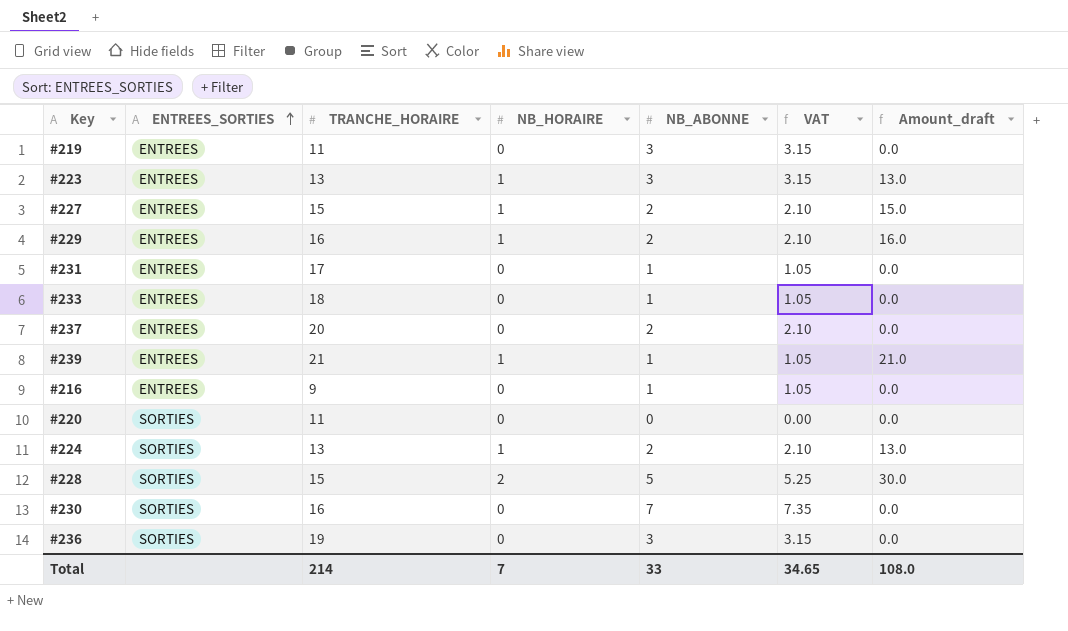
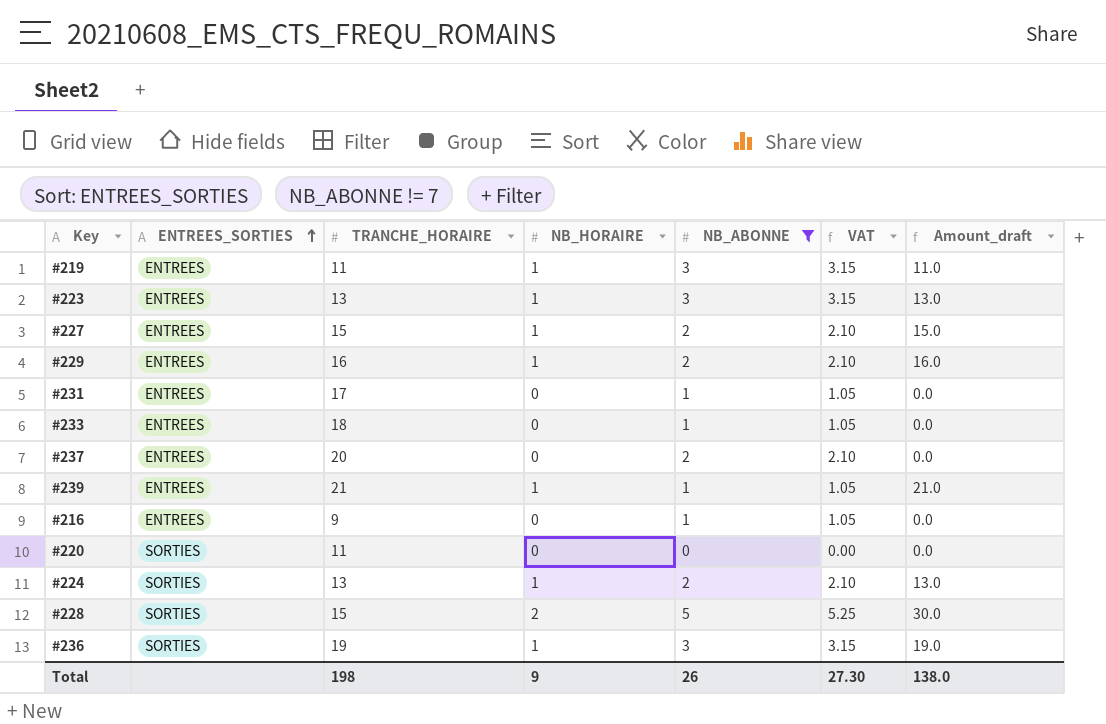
filter: none -> NB_ABONNE != 7
#219 | NB_HORAIRE: 0 -> 1
#219 | Amount_draft: 0.0 -> 11.0
#236 | NB_HORAIRE: 0 -> 1
#236 | Amount_draft: 0.0 -> 19.0
Total | TRANCHE_HORAIRE: 214 -> 198
Total | NB_HORAIRE: 7 -> 9
Total | NB_ABONNE: 33 -> 26
Total | VAT: 34.65 -> 27.30
Total | Amount_draft: 108.0 -> 138.0

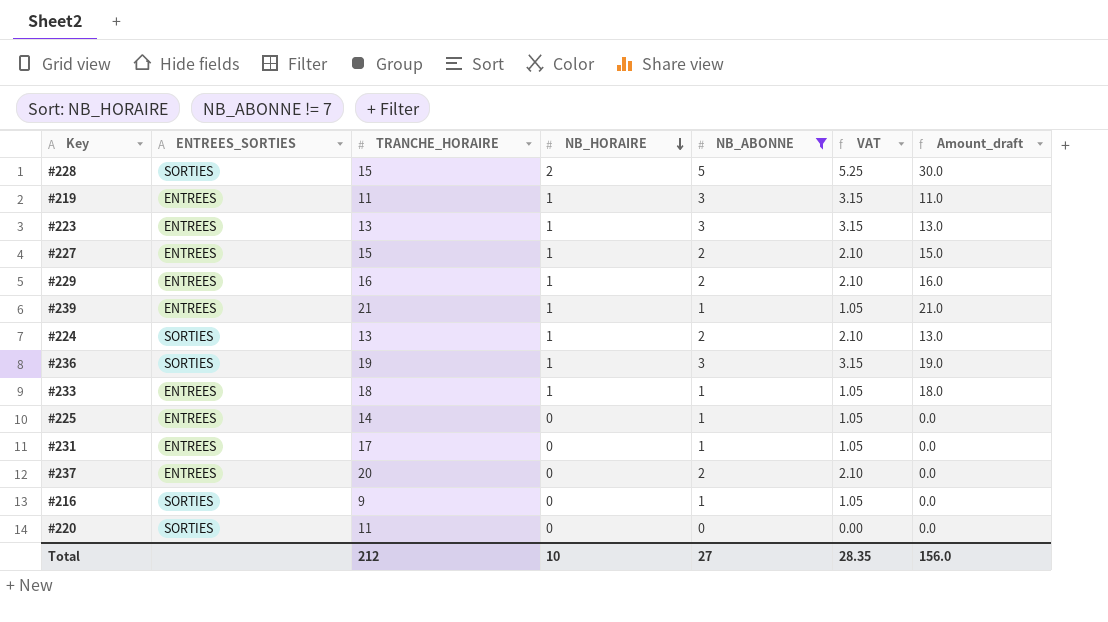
row order: ENTREES_SORTIES ascending -> NB_HORAIRE descending
#233 | NB_HORAIRE: 0 -> 1
#233 | Amount_draft: 0.0 -> 18.0
row #225: none -> ENTREES | 14 | 0 | 1 | 1.05 | 0.0
#216 | ENTREES_SORTIES: ENTREES -> SORTIES
Total | TRANCHE_HORAIRE: 198 -> 212
Total | NB_HORAIRE: 9 -> 10
Total | NB_ABONNE: 26 -> 27
Total | VAT: 27.30 -> 28.35
Total | Amount_draft: 138.0 -> 156.0

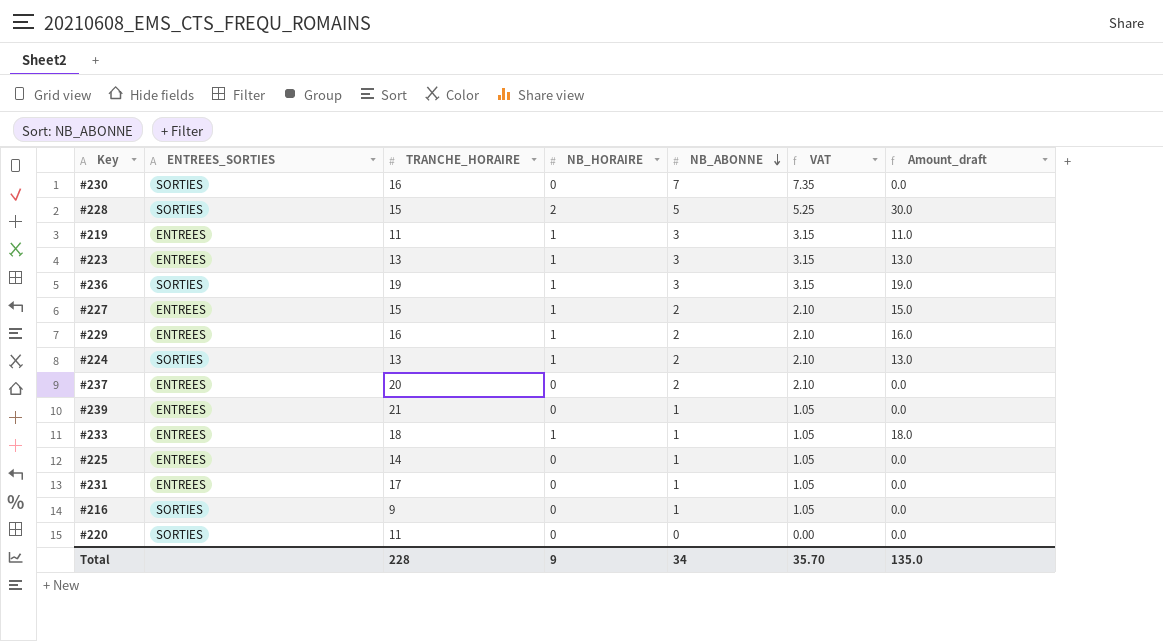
filter: NB_ABONNE != 7 -> none
row order: NB_HORAIRE descending -> NB_ABONNE descending
#239 | NB_HORAIRE: 1 -> 0
#239 | Amount_draft: 21.0 -> 0.0
Total | TRANCHE_HORAIRE: 212 -> 228
Total | NB_HORAIRE: 10 -> 9
Total | NB_ABONNE: 27 -> 34
Total | VAT: 28.35 -> 35.70
Total | Amount_draft: 156.0 -> 135.0

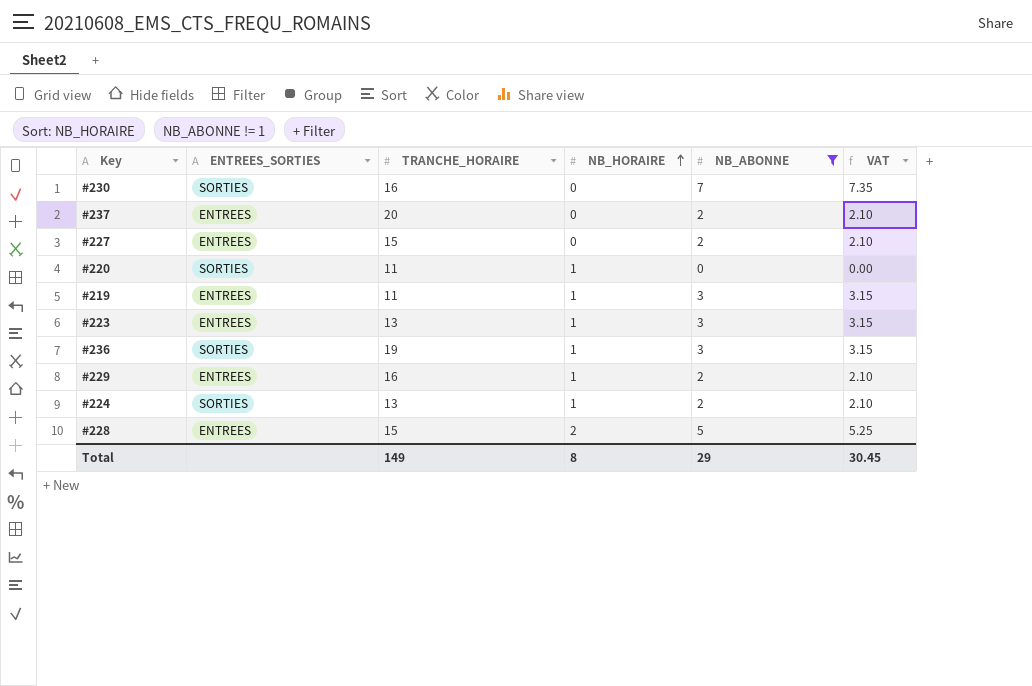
filter: none -> NB_ABONNE != 1
row order: NB_ABONNE descending -> NB_HORAIRE ascending
column Amount_draft | formula: [TRANCHE_HORAIRE] * [NB_HORAIRE] -> none
#227 | NB_HORAIRE: 1 -> 0
#220 | NB_HORAIRE: 0 -> 1
#228 | ENTREES_SORTIES: SORTIES -> ENTREES
Total | TRANCHE_HORAIRE: 228 -> 149
Total | NB_HORAIRE: 9 -> 8
Total | NB_ABONNE: 34 -> 29
Total | VAT: 35.70 -> 30.45

